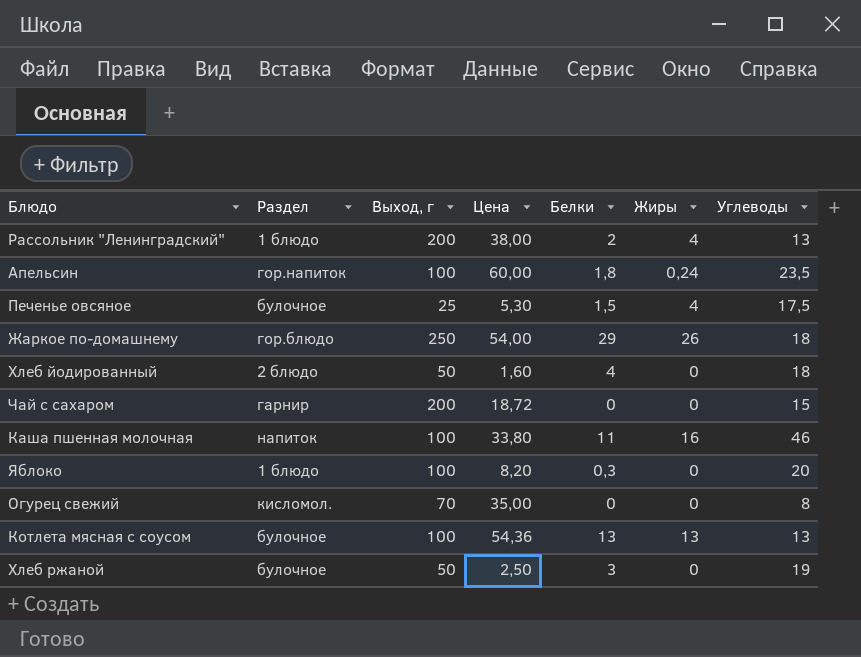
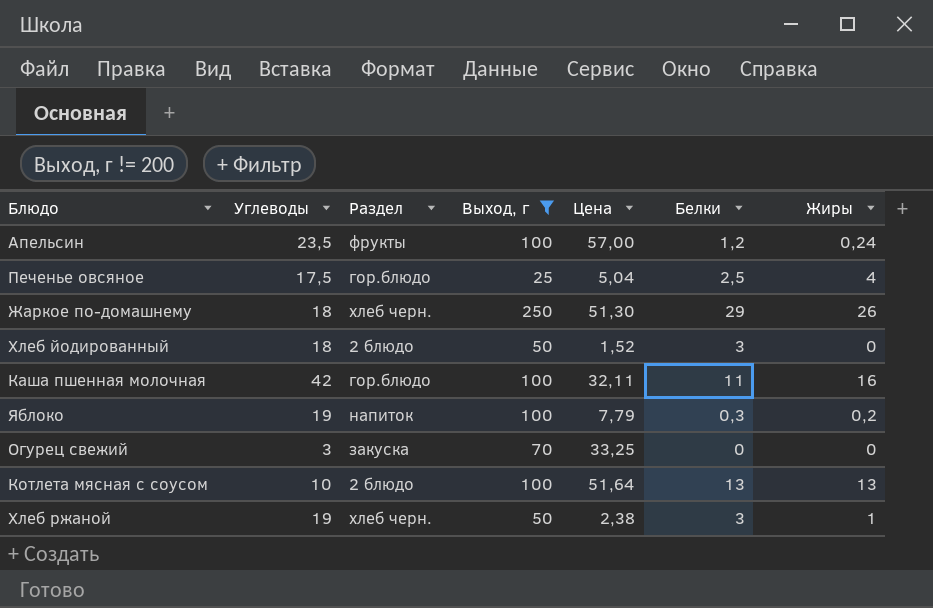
filter: none -> Выход, г != 200
column Углеводы | position: 7 -> 2
Апельсин | Раздел: гор.напиток -> фрукты
Апельсин | Цена: 60,00 -> 57,00
Апельсин | Белки: 1,8 -> 1,2
Печенье овсяное | Раздел: булочное -> гор.блюдо
Печенье овсяное | Цена: 5,30 -> 5,04
Печенье овсяное | Белки: 1,5 -> 2,5
Жаркое по-домашнему | Раздел: гор.блюдо -> хлеб черн.
Жаркое по-домашнему | Цена: 54,00 -> 51,30
Хлеб йодированный | Цена: 1,60 -> 1,52
Хлеб йодированный | Белки: 4 -> 3
Каша пшенная молочная | Углеводы: 46 -> 42
Каша пшенная молочная | Раздел: напиток -> гор.блюдо
Каша пшенная молочная | Цена: 33,80 -> 32,11
Яблоко | Углеводы: 20 -> 19
Яблоко | Раздел: 1 блюдо -> напиток
Яблоко | Цена: 8,20 -> 7,79
Яблоко | Жиры: 0 -> 0,2
Огурец свежий | Углеводы: 8 -> 3
Огурец свежий | Раздел: кисломол. -> закуска
Огурец свежий | Цена: 35,00 -> 33,25
Котлета мясная с соусом | Углеводы: 13 -> 10
Котлета мясная с соусом | Раздел: булочное -> 2 блюдо
Котлета мясная с соусом | Цена: 54,36 -> 51,64
Хлеб ржаной | Раздел: булочное -> хлеб черн.
Хлеб ржаной | Цена: 2,50 -> 2,38
Хлеб ржаной | Жиры: 0 -> 1

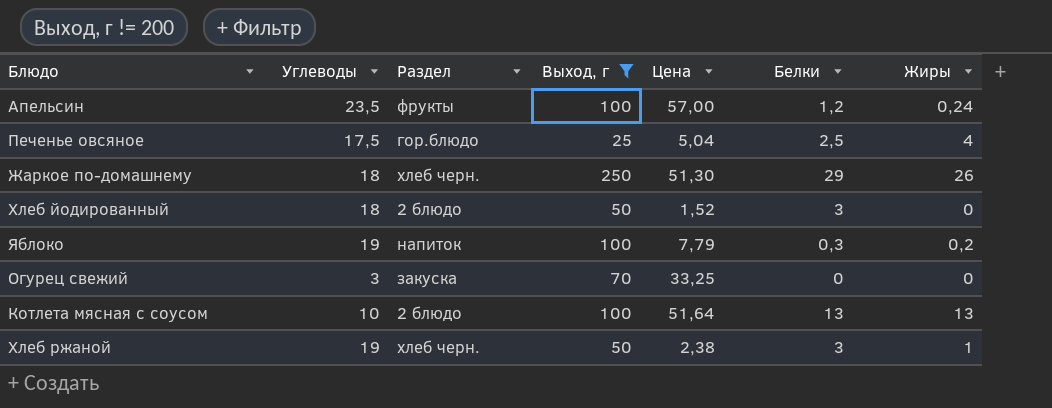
row Каша пшенная молочная: 42 | гор.блюдо | 100 | 32,11 | 11 | 16 -> none

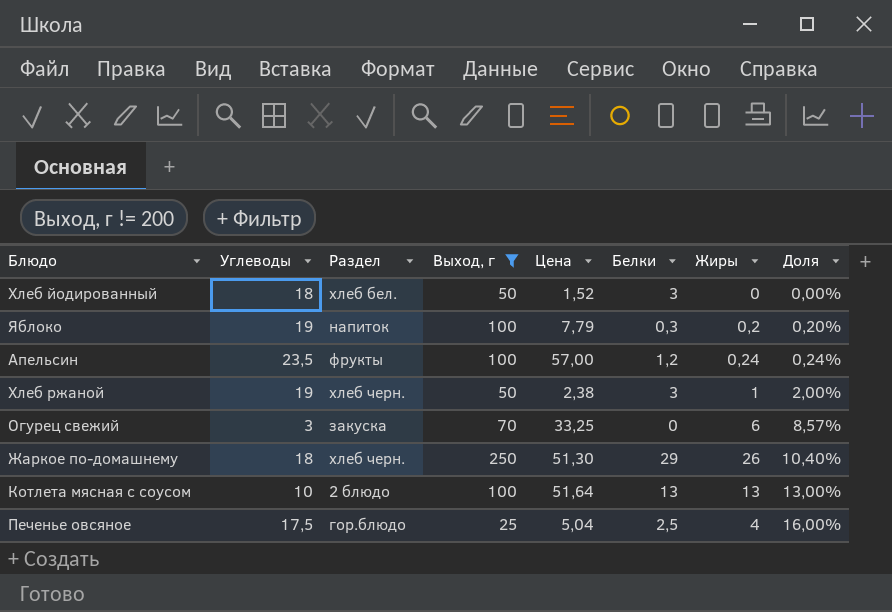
row order: none -> Доля ascending
column Доля | formula: none -> [Жиры] / [Выход, г]
Хлеб йодированный | Раздел: 2 блюдо -> хлеб бел.
Огурец свежий | Жиры: 0 -> 6

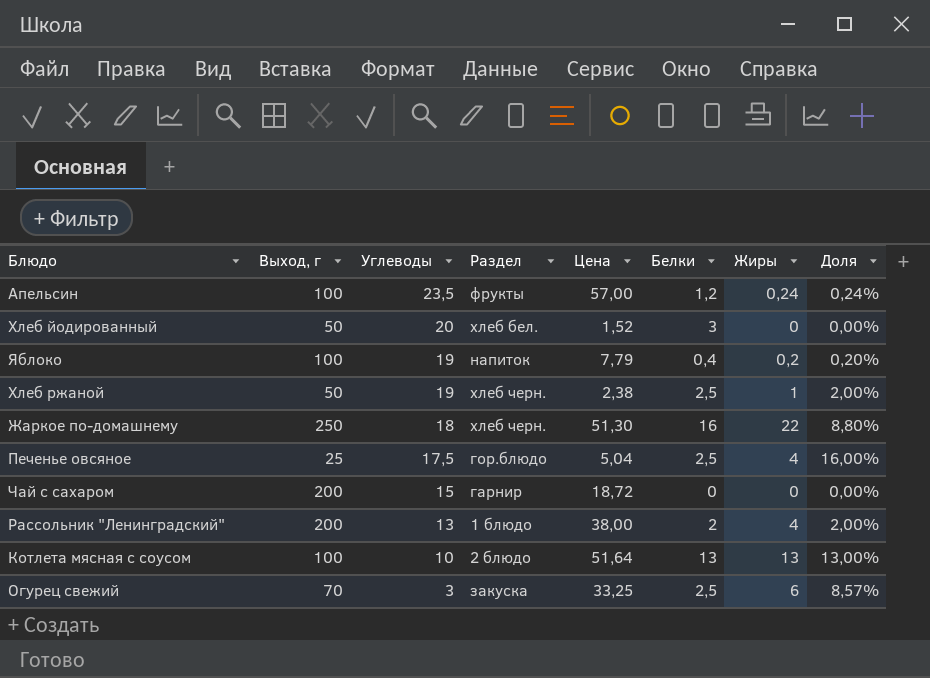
filter: Выход, г != 200 -> none
row order: Доля ascending -> Углеводы descending
column Выход, г | position: 4 -> 2
Хлеб йодированный | Углеводы: 18 -> 20
Яблоко | Белки: 0,3 -> 0,4
Хлеб ржаной | Белки: 3 -> 2,5
Жаркое по-домашнему | Белки: 29 -> 16
Жаркое по-домашнему | Жиры: 26 -> 22
Жаркое по-домашнему | Доля: 10,40% -> 8,80%
Огурец свежий | Белки: 0 -> 2,5

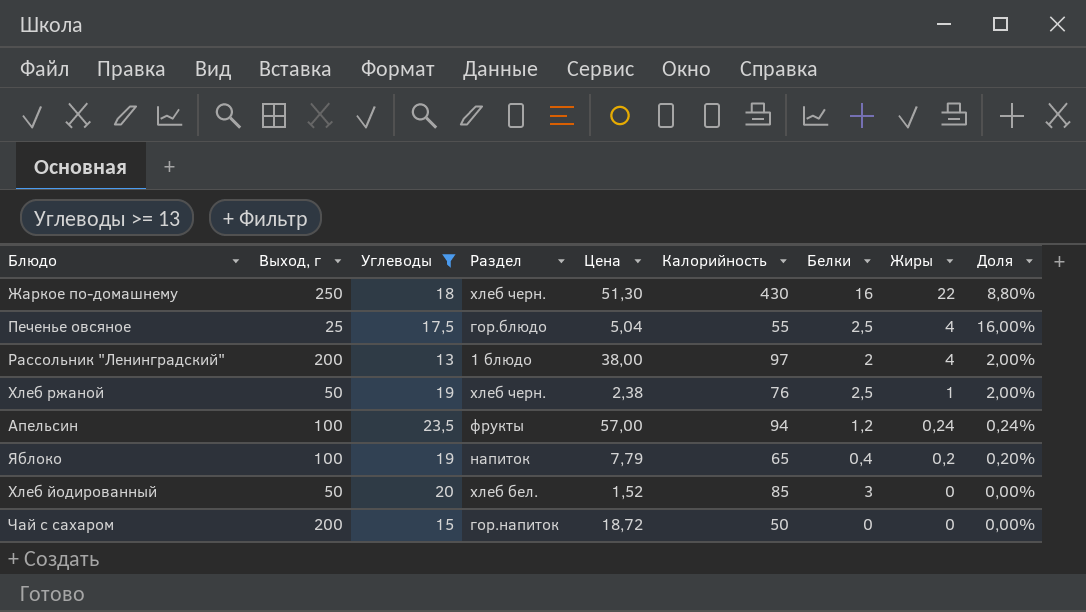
filter: none -> Углеводы >= 13
row order: Углеводы descending -> Жиры descending
column Калорийность | position: none -> 6
Чай с сахаром | Раздел: гарнир -> гор.напиток

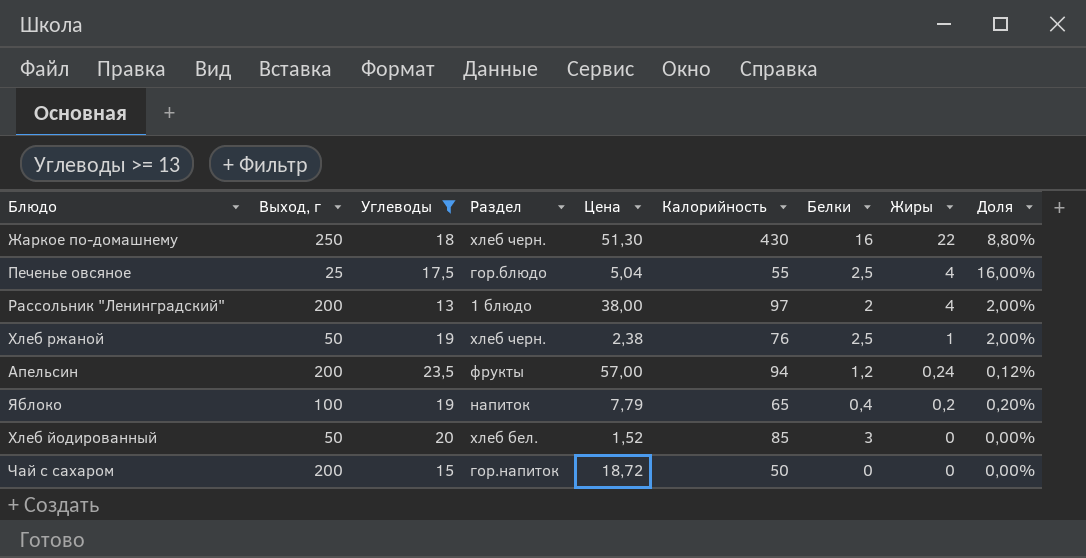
Апельсин | Выход, г: 100 -> 200
Апельсин | Доля: 0,24% -> 0,12%

